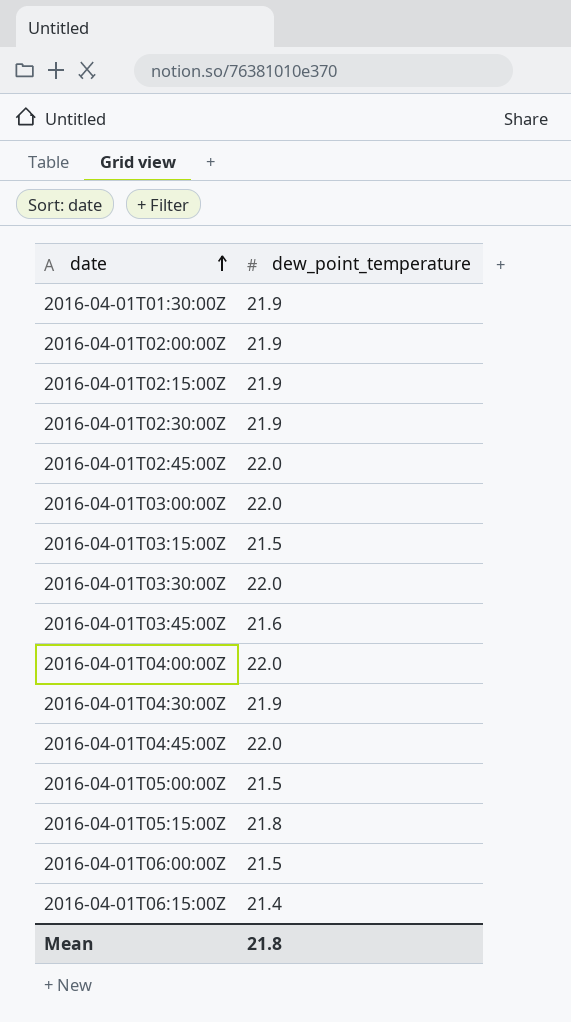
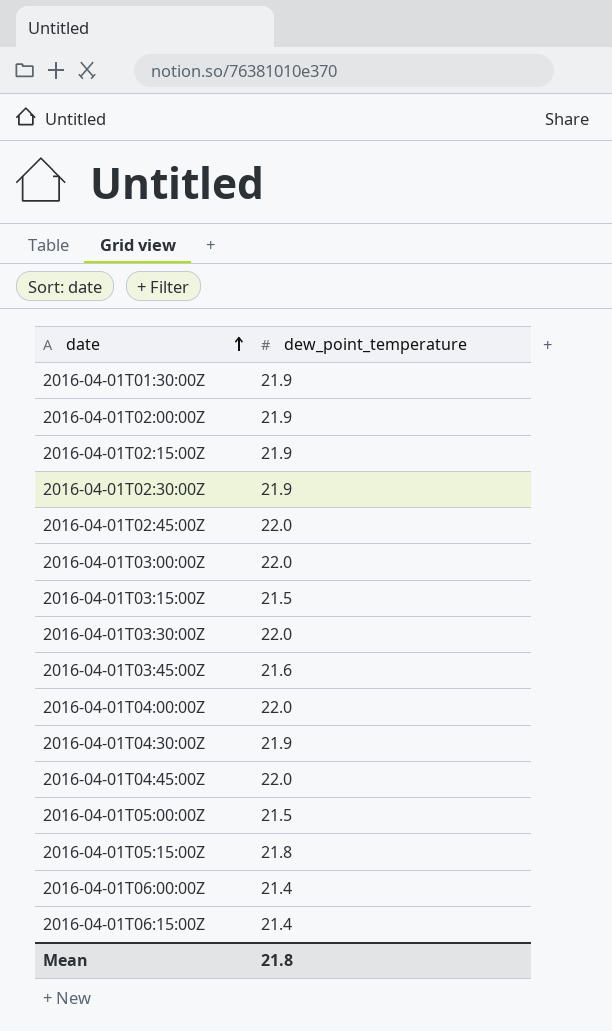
2016-04-01T06:00:00Z | dew_point_temperature: 21.5 -> 21.4

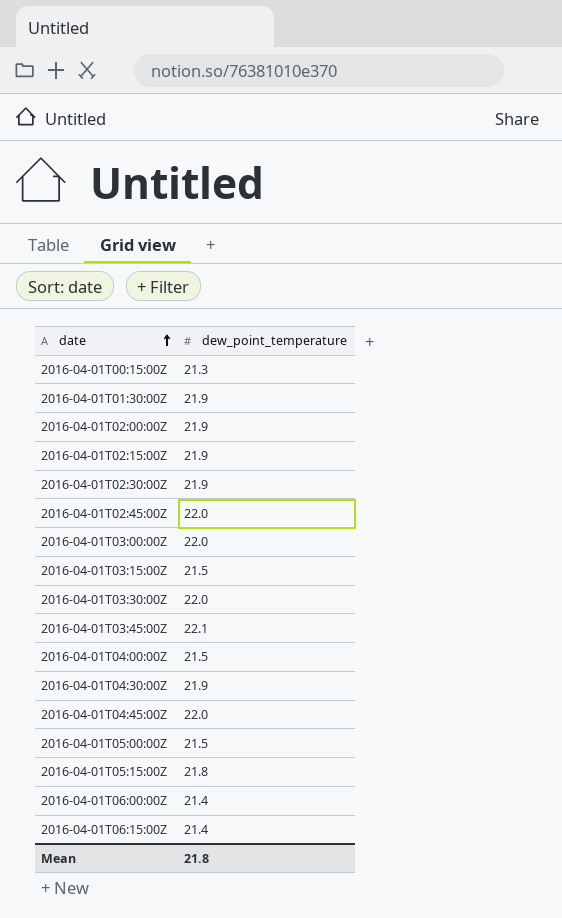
row 2016-04-01T00:15:00Z: none -> 21.3
2016-04-01T03:45:00Z | dew_point_temperature: 21.6 -> 22.1
2016-04-01T04:00:00Z | dew_point_temperature: 22.0 -> 21.5

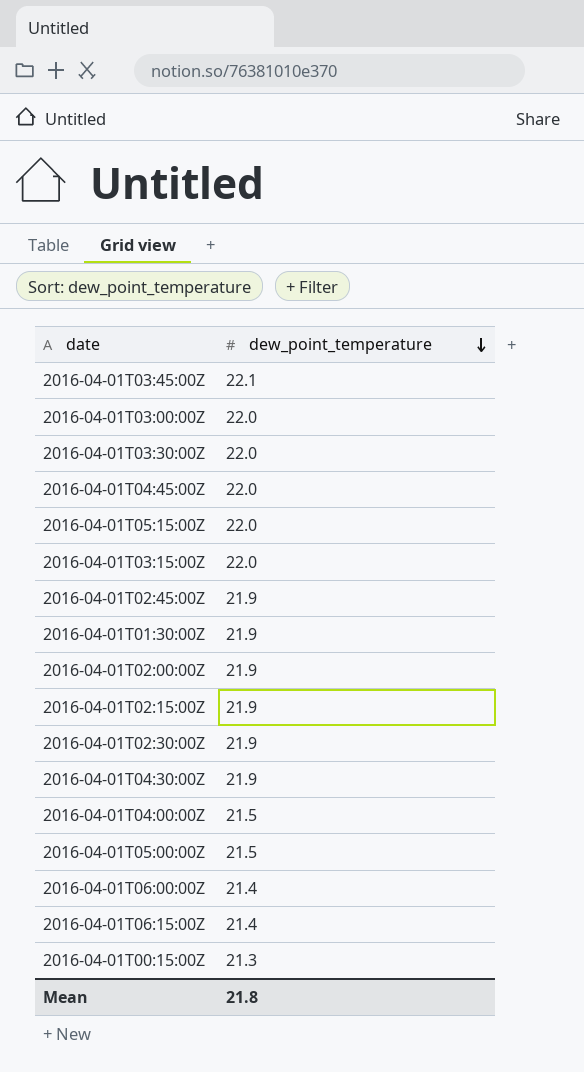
row order: date ascending -> dew_point_temperature descending
2016-04-01T05:15:00Z | dew_point_temperature: 21.8 -> 22.0
2016-04-01T03:15:00Z | dew_point_temperature: 21.5 -> 22.0
2016-04-01T02:45:00Z | dew_point_temperature: 22.0 -> 21.9

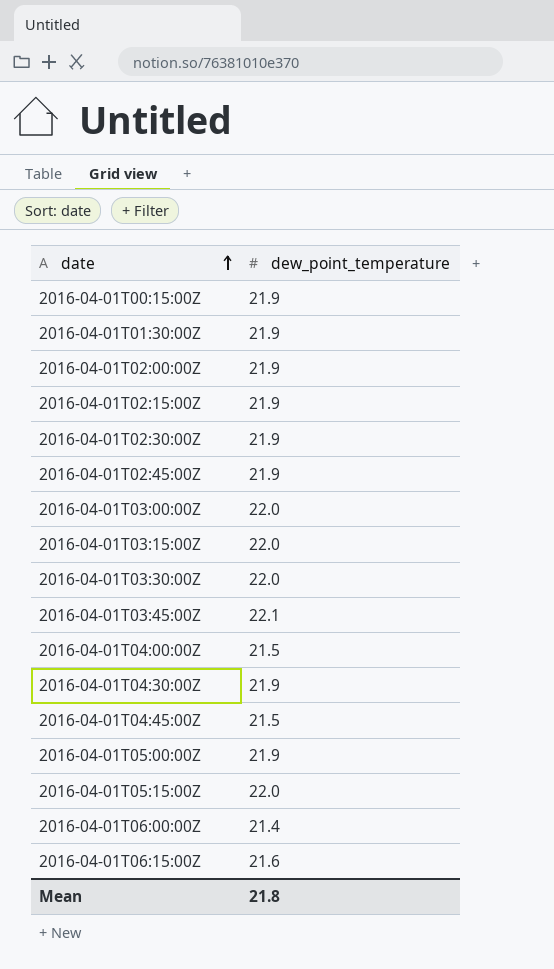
row order: dew_point_temperature descending -> date ascending
2016-04-01T00:15:00Z | dew_point_temperature: 21.3 -> 21.9
2016-04-01T04:45:00Z | dew_point_temperature: 22.0 -> 21.5
2016-04-01T05:00:00Z | dew_point_temperature: 21.5 -> 21.9
2016-04-01T06:15:00Z | dew_point_temperature: 21.4 -> 21.6

